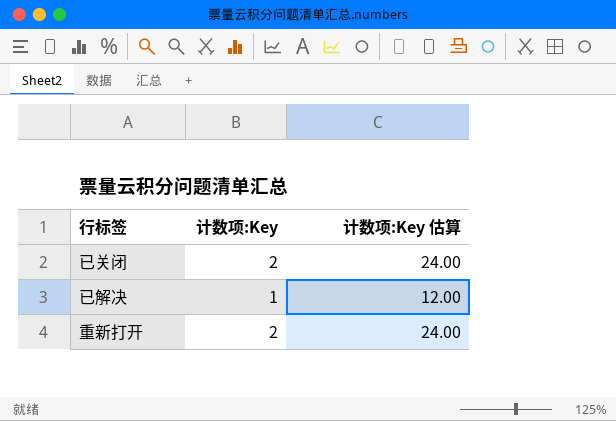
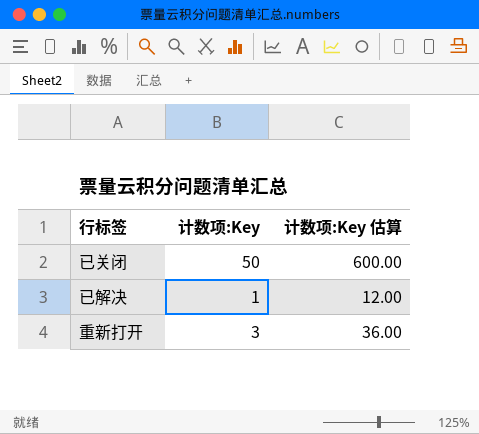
已关闭 | 计数项:Key: 2 -> 50
已关闭 | 计数项:Key 估算: 24.00 -> 600.00
重新打开 | 计数项:Key: 2 -> 3
重新打开 | 计数项:Key 估算: 24.00 -> 36.00

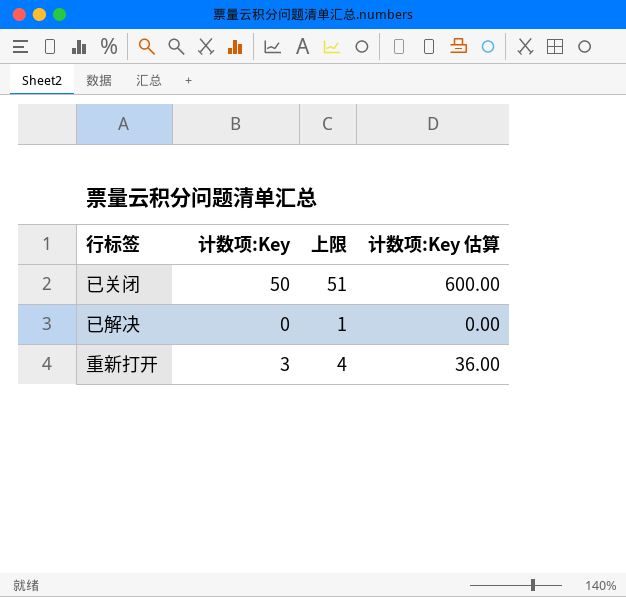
column 上限 | formula: none -> [计数项:Key] + 1
已解决 | 计数项:Key: 1 -> 0
已解决 | 计数项:Key 估算: 12.00 -> 0.00

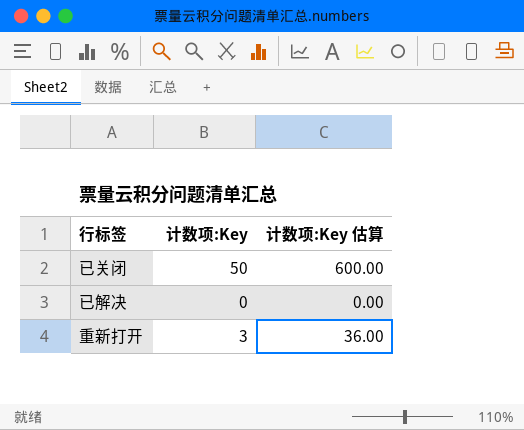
column 上限 | formula: [计数项:Key] + 1 -> none

